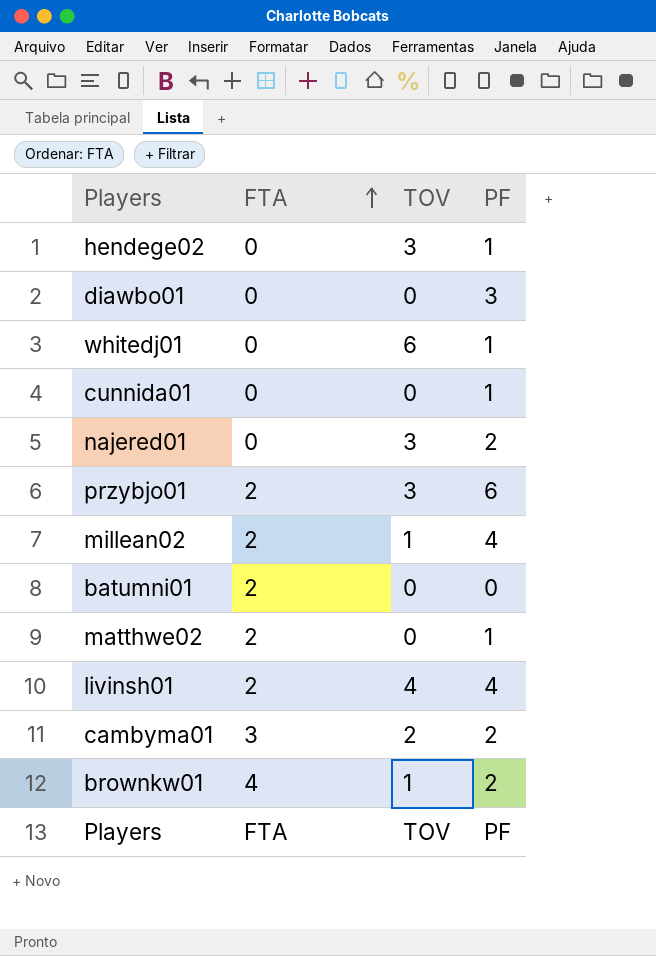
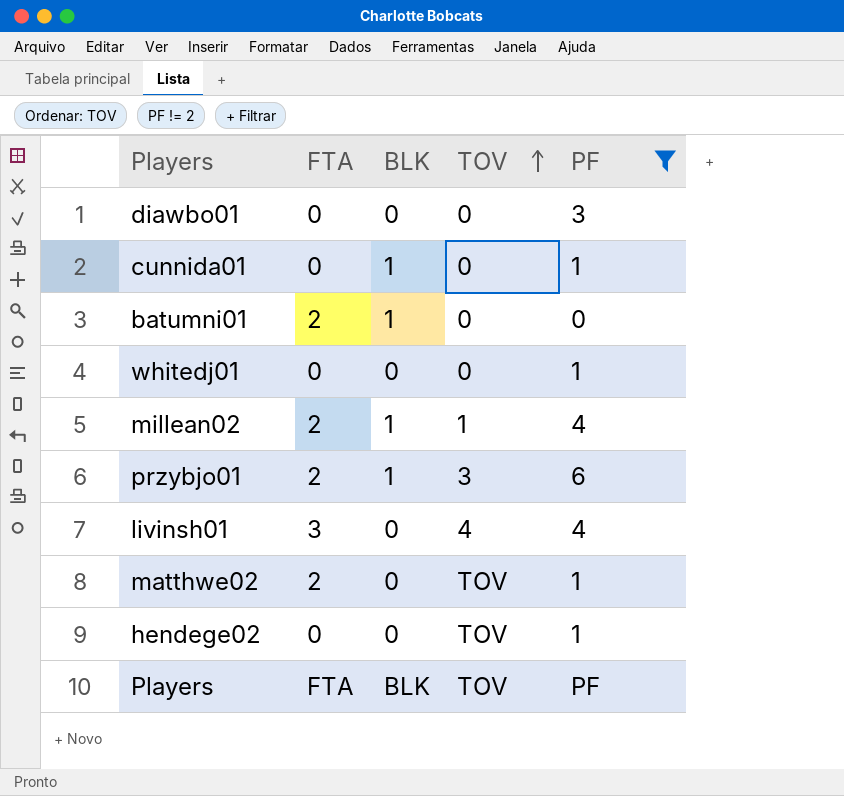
filter: none -> PF != 2
row order: FTA ascending -> TOV ascending
column BLK | position: none -> 3
whitedj01 | TOV: 6 -> 0
livinsh01 | FTA: 2 -> 3
matthwe02 | TOV: 0 -> TOV
hendege02 | TOV: 3 -> TOV

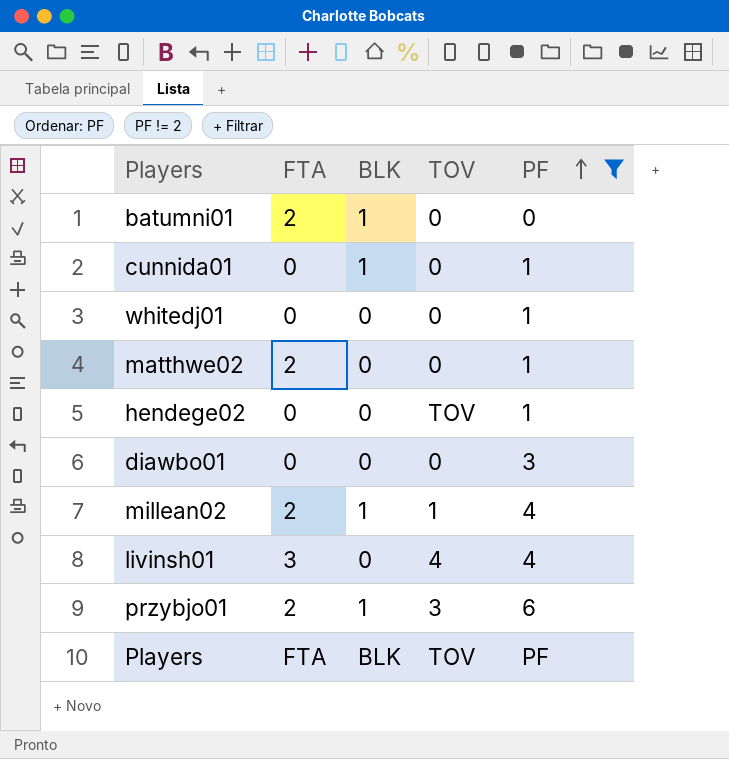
row order: TOV ascending -> PF ascending
matthwe02 | TOV: TOV -> 0

